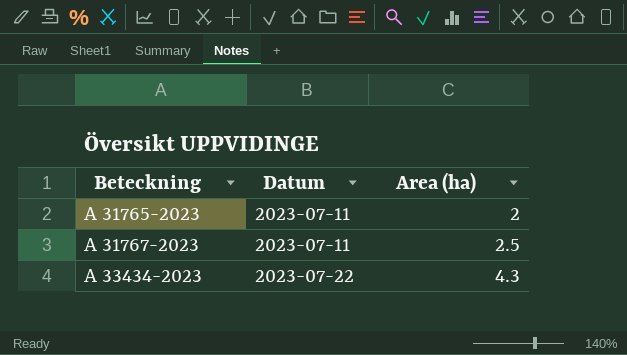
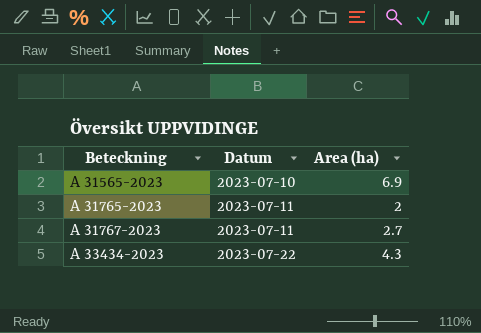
row A 31565-2023: none -> 2023-07-10 | 6.9
A 31767-2023 | Area (ha): 2.5 -> 2.7

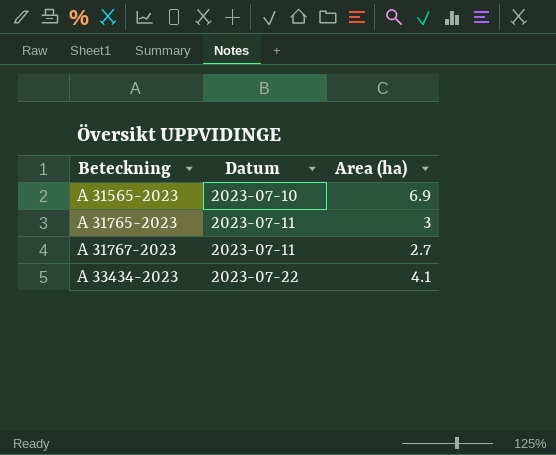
A 31765-2023 | Area (ha): 2 -> 3
A 33434-2023 | Area (ha): 4.3 -> 4.1

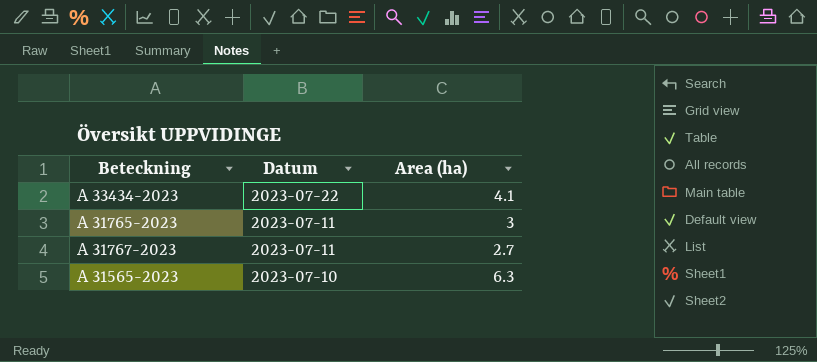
row order: Beteckning ascending -> Datum descending
A 31565-2023 | Area (ha): 6.9 -> 6.3

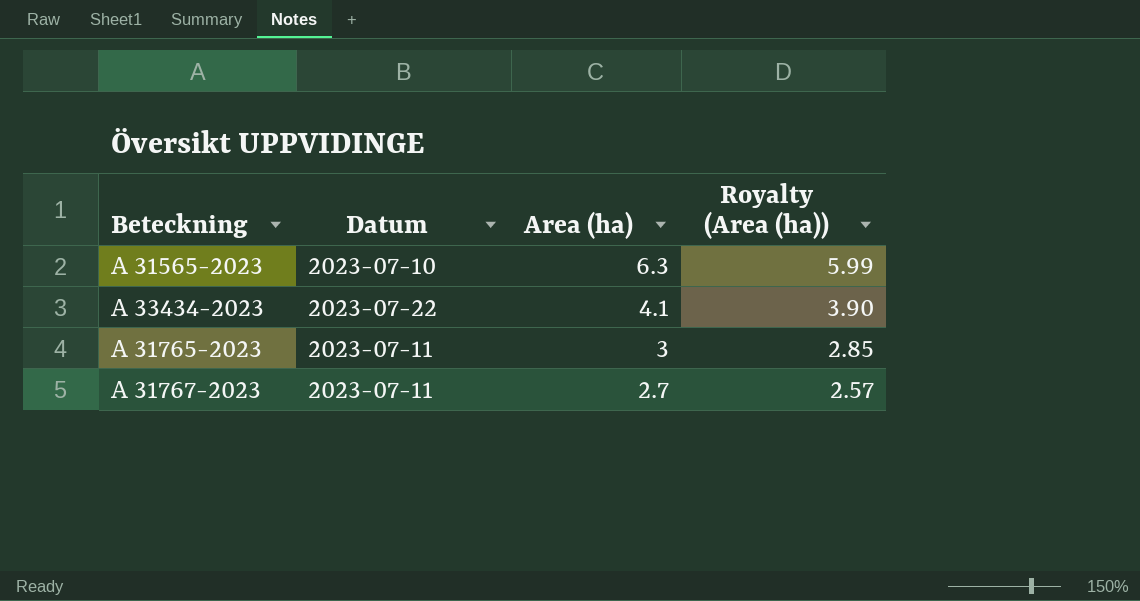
row order: Datum descending -> Area (ha) descending
column Royalty (Area (ha)) | formula: none -> [Area (ha)] * 0.95

